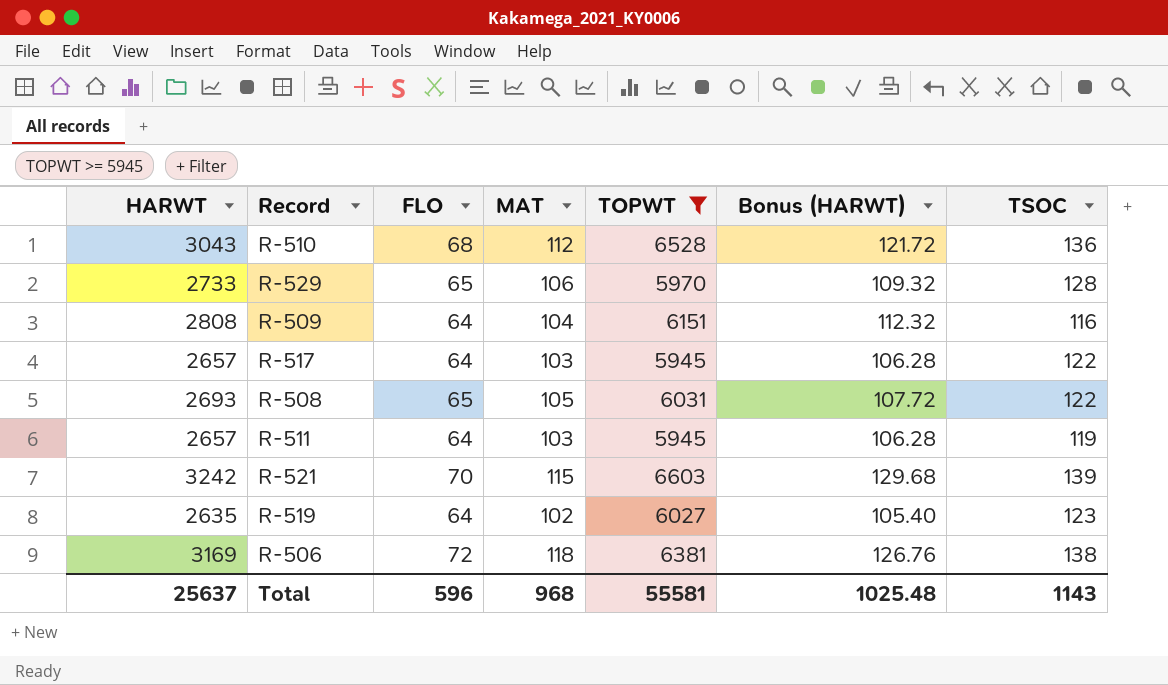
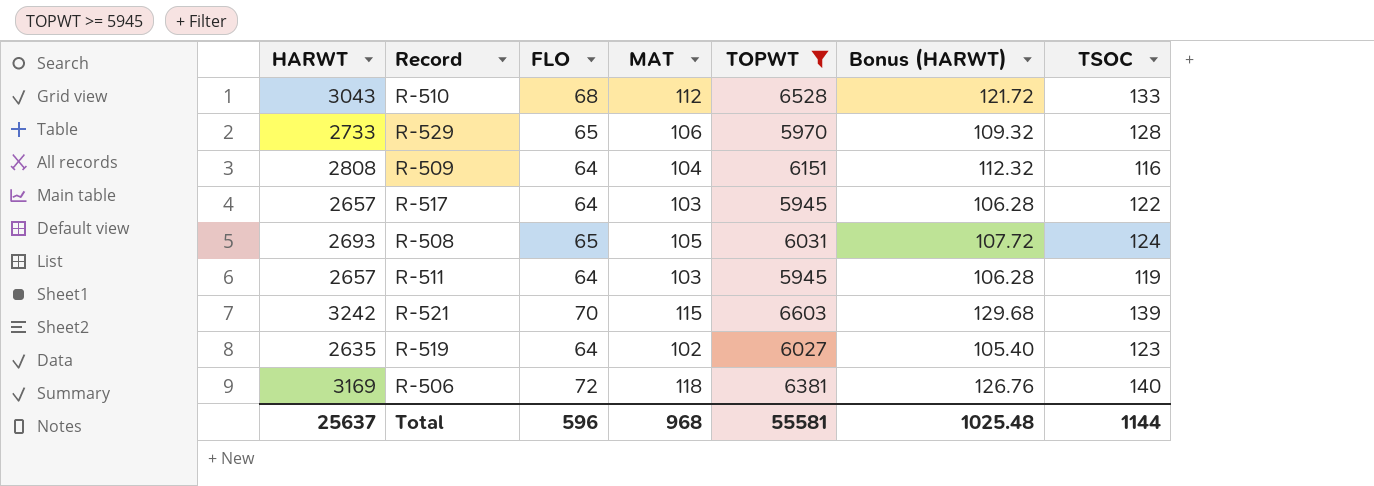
R-510 | TSOC: 136 -> 133
R-508 | TSOC: 122 -> 124
R-506 | TSOC: 138 -> 140
Total | TSOC: 1143 -> 1144

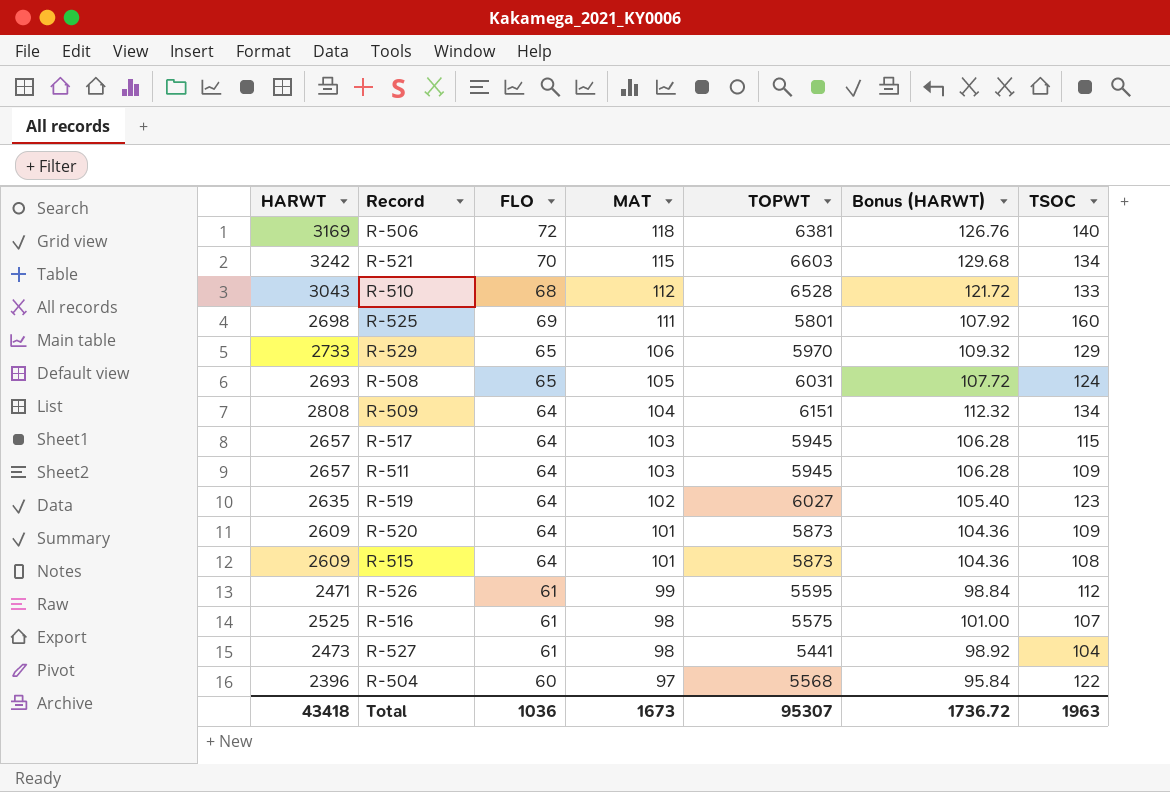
filter: TOPWT >= 5945 -> none
row order: none -> MAT descending
R-521 | TSOC: 139 -> 134
R-529 | TSOC: 128 -> 129
R-509 | TSOC: 116 -> 134
R-517 | TSOC: 122 -> 115
R-511 | TSOC: 119 -> 109
Total | HARWT: 25637 -> 43418
Total | FLO: 596 -> 1036
Total | MAT: 968 -> 1673
Total | TOPWT: 55581 -> 95307
Total | Bonus (HARWT): 1025.48 -> 1736.72
Total | TSOC: 1144 -> 1963

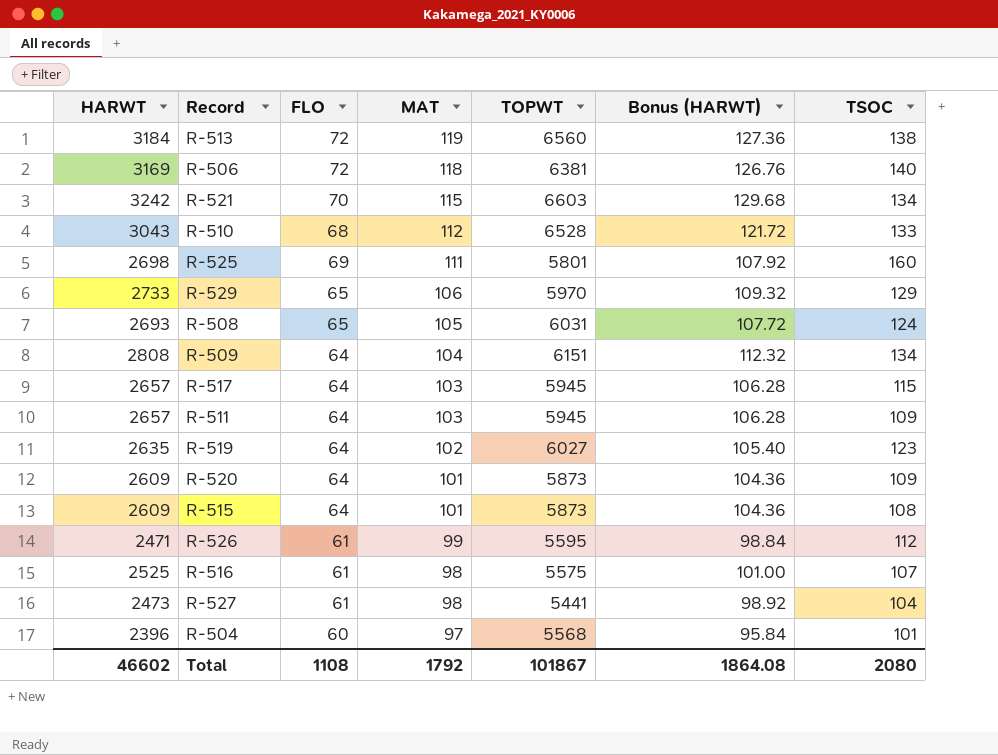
row R-513: none -> 3184 | 72 | 119 | 6560 | 127.36 | 138
R-504 | TSOC: 122 -> 101
Total | HARWT: 43418 -> 46602
Total | FLO: 1036 -> 1108
Total | MAT: 1673 -> 1792
Total | TOPWT: 95307 -> 101867
Total | Bonus (HARWT): 1736.72 -> 1864.08
Total | TSOC: 1963 -> 2080

